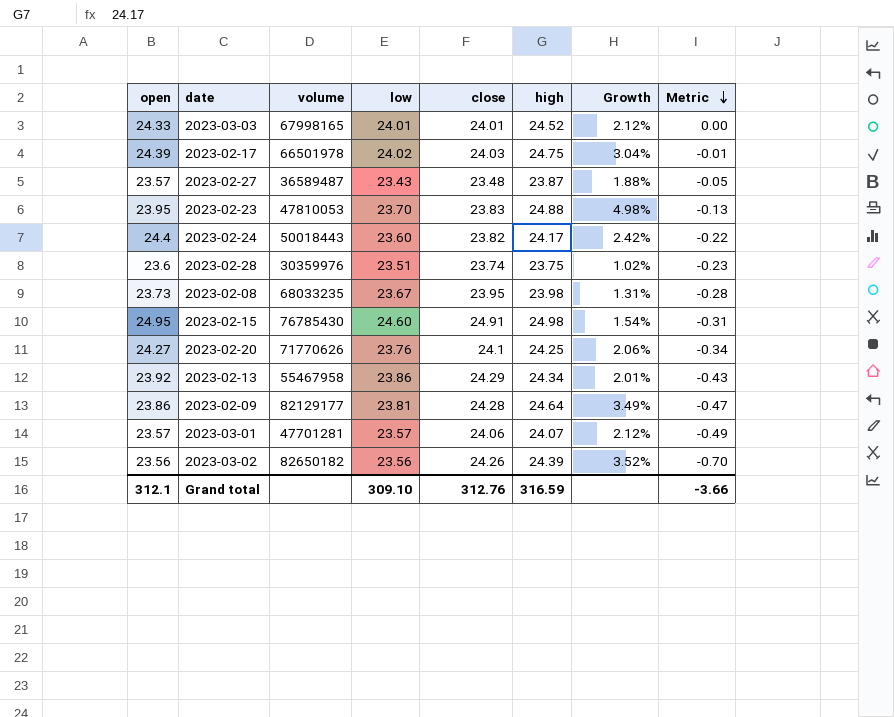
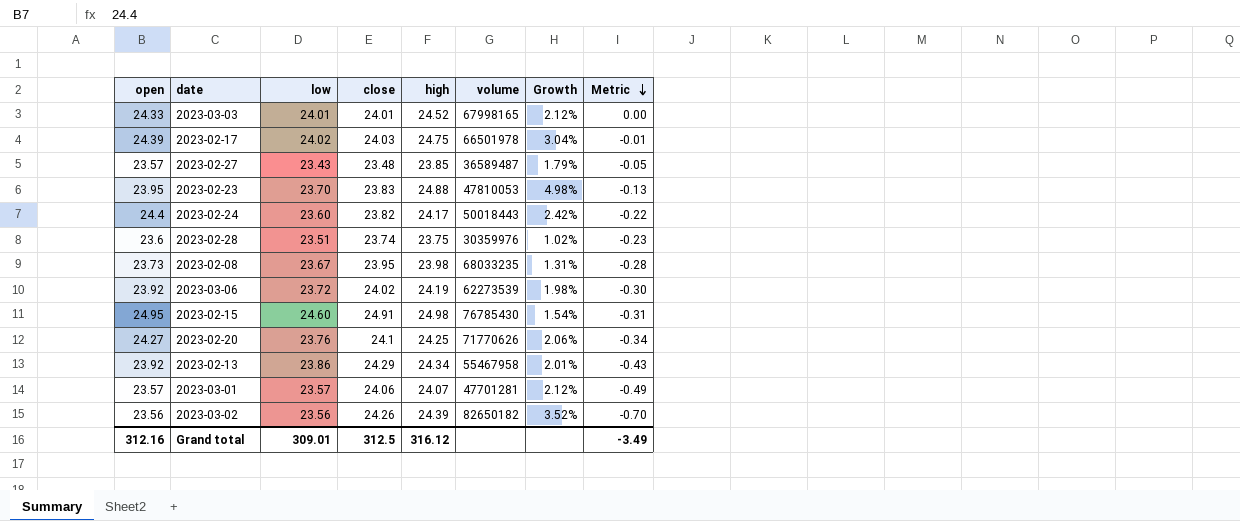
column volume | position: 3 -> 6
row 2023-02-09: 23.86 | 82129177 | 23.81 | 24.28 | 24.64 | 3.49% | -0.47 -> none
2023-02-27 | high: 23.87 -> 23.85
2023-02-27 | Growth: 1.88% -> 1.79%
row 2023-03-06: none -> 23.92 | 23.72 | 24.02 | 24.19 | 62273539 | 1.98% | -0.30
Grand total | open: 312.1 -> 312.16
Grand total | low: 309.10 -> 309.01
Grand total | close: 312.76 -> 312.5
Grand total | high: 316.59 -> 316.12
Grand total | Metric: -3.66 -> -3.49

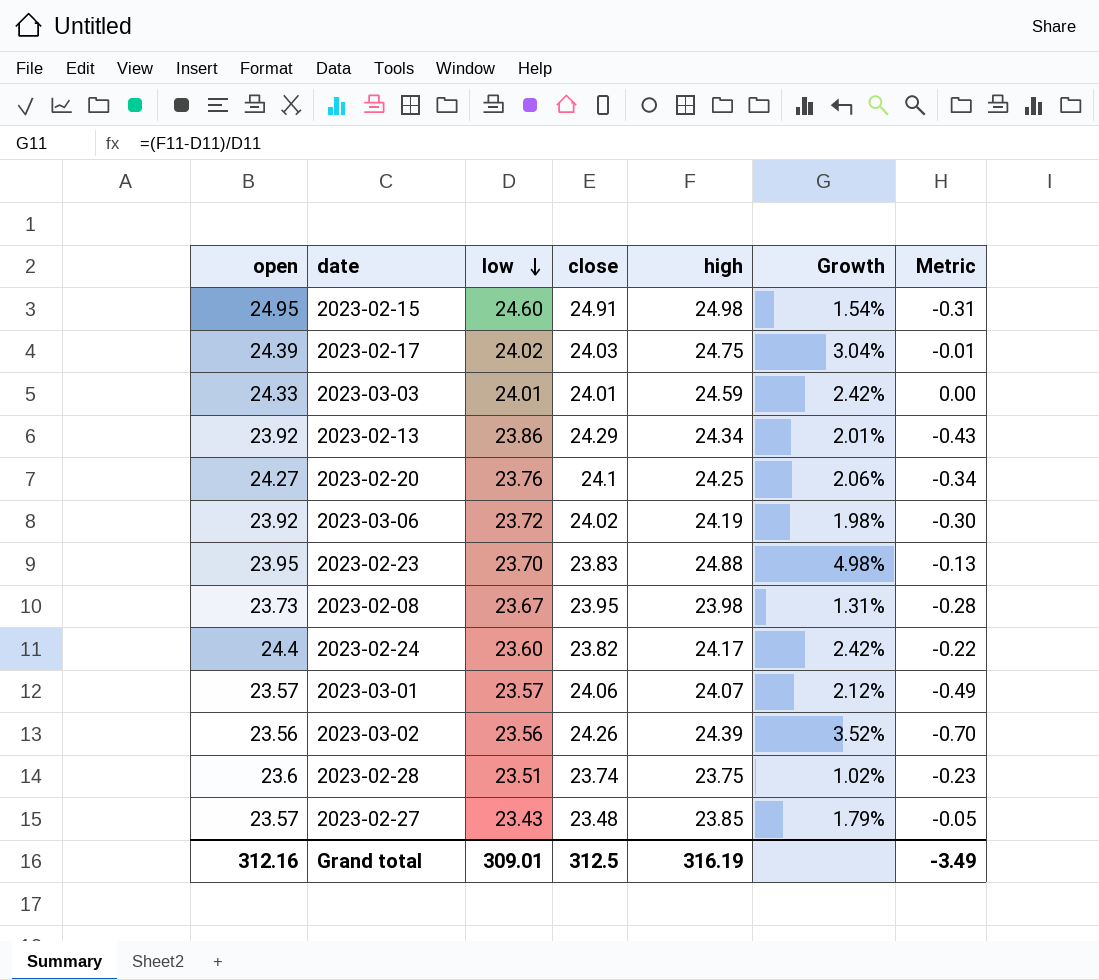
row order: Metric descending -> low descending
column volume | position: 6 -> none
2023-03-03 | high: 24.52 -> 24.59
2023-03-03 | Growth: 2.12% -> 2.42%
Grand total | high: 316.12 -> 316.19

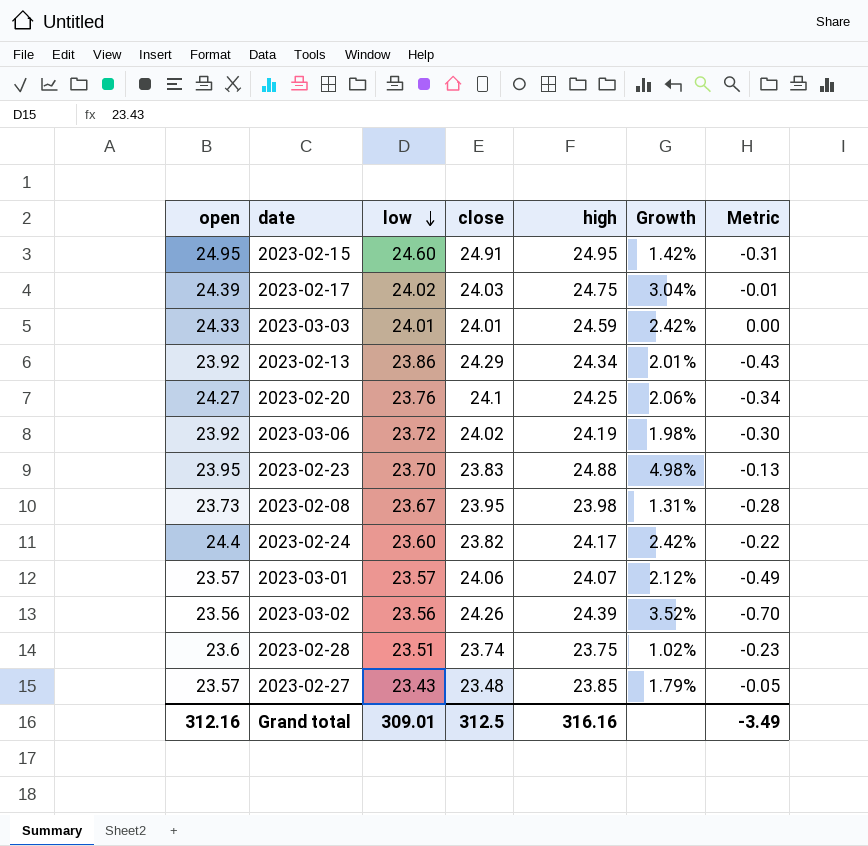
2023-02-15 | high: 24.98 -> 24.95
2023-02-15 | Growth: 1.54% -> 1.42%
Grand total | high: 316.19 -> 316.16

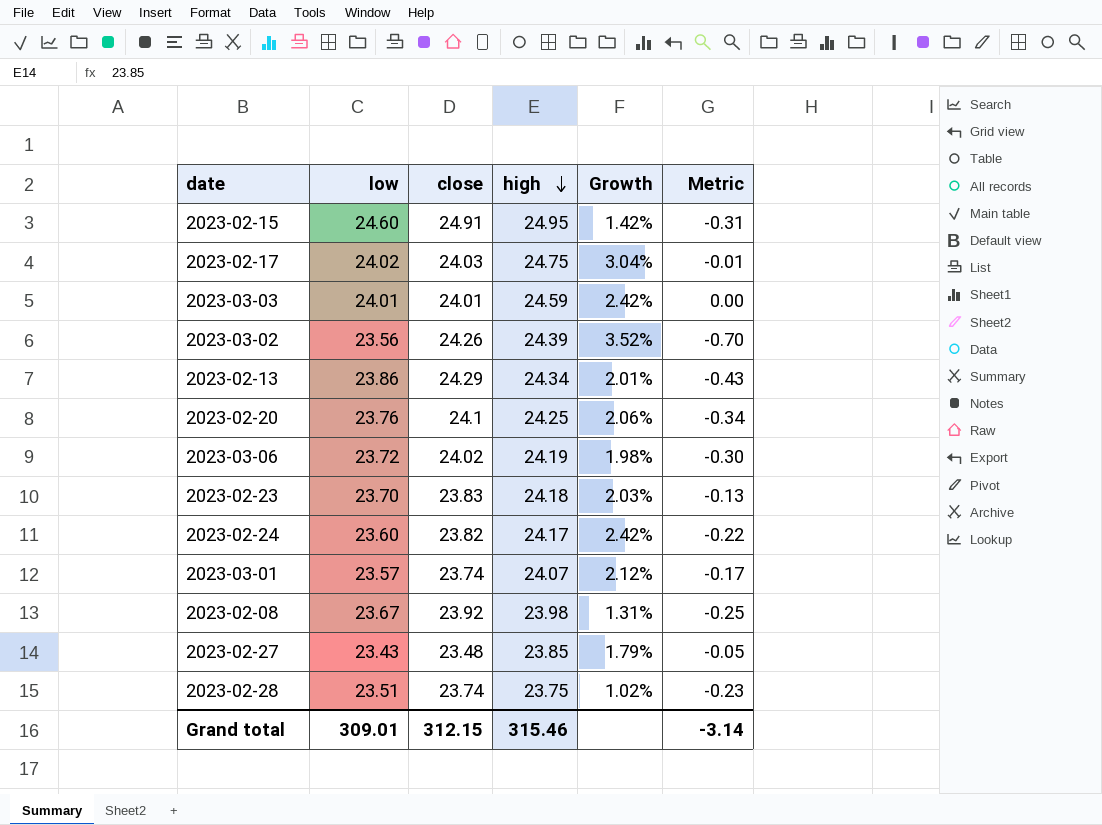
row order: low descending -> high descending
column open | position: 1 -> none
2023-02-23 | high: 24.88 -> 24.18
2023-02-23 | Growth: 4.98% -> 2.03%
2023-03-01 | close: 24.06 -> 23.74
2023-03-01 | Metric: -0.49 -> -0.17
2023-02-08 | close: 23.95 -> 23.92
2023-02-08 | Metric: -0.28 -> -0.25
Grand total | close: 312.5 -> 312.15
Grand total | high: 316.16 -> 315.46
Grand total | Metric: -3.49 -> -3.14

